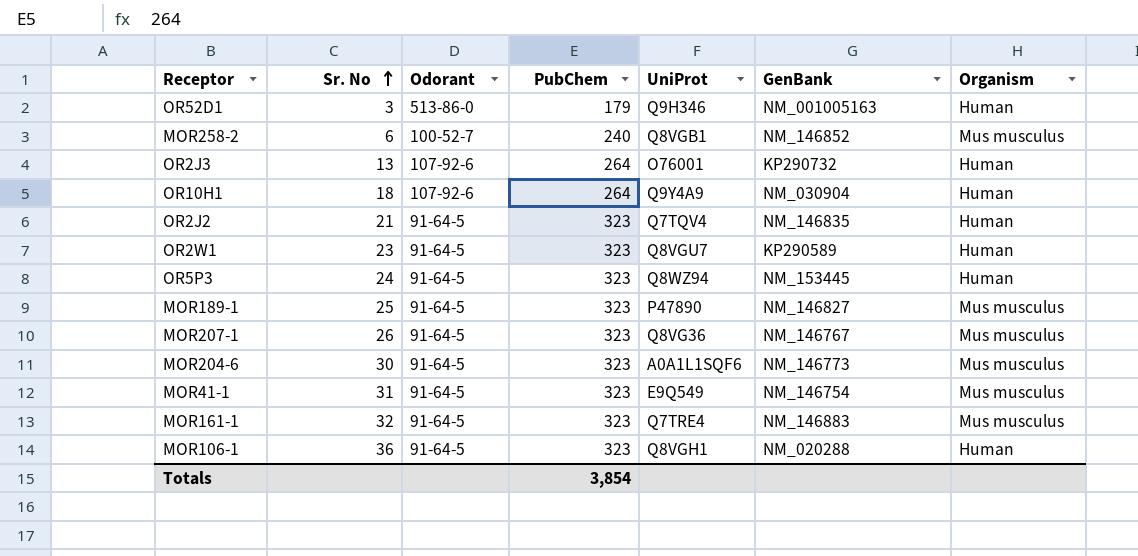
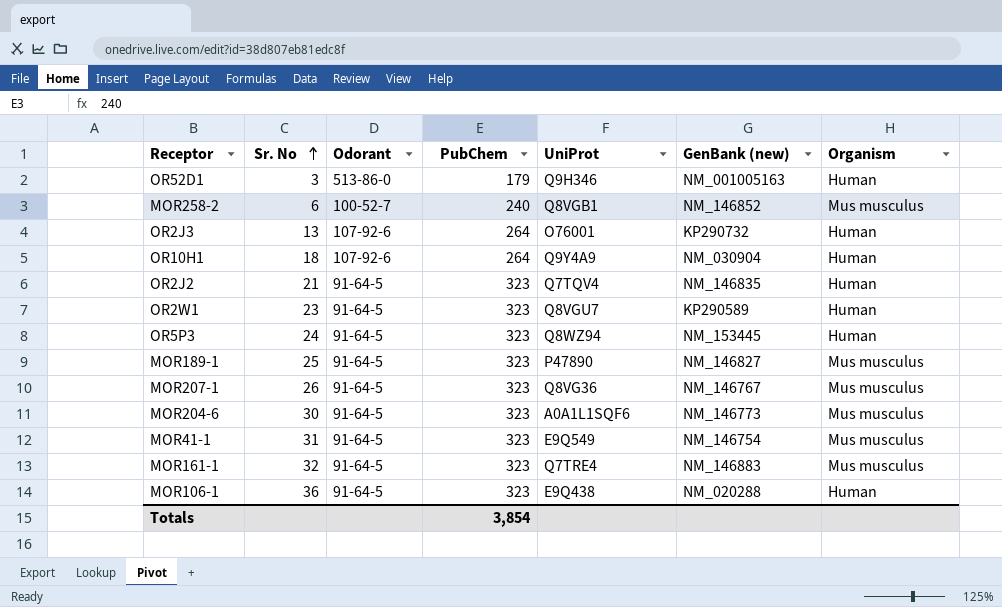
column name: GenBank -> GenBank (new)
MOR106-1 | UniProt: Q8VGH1 -> E9Q438

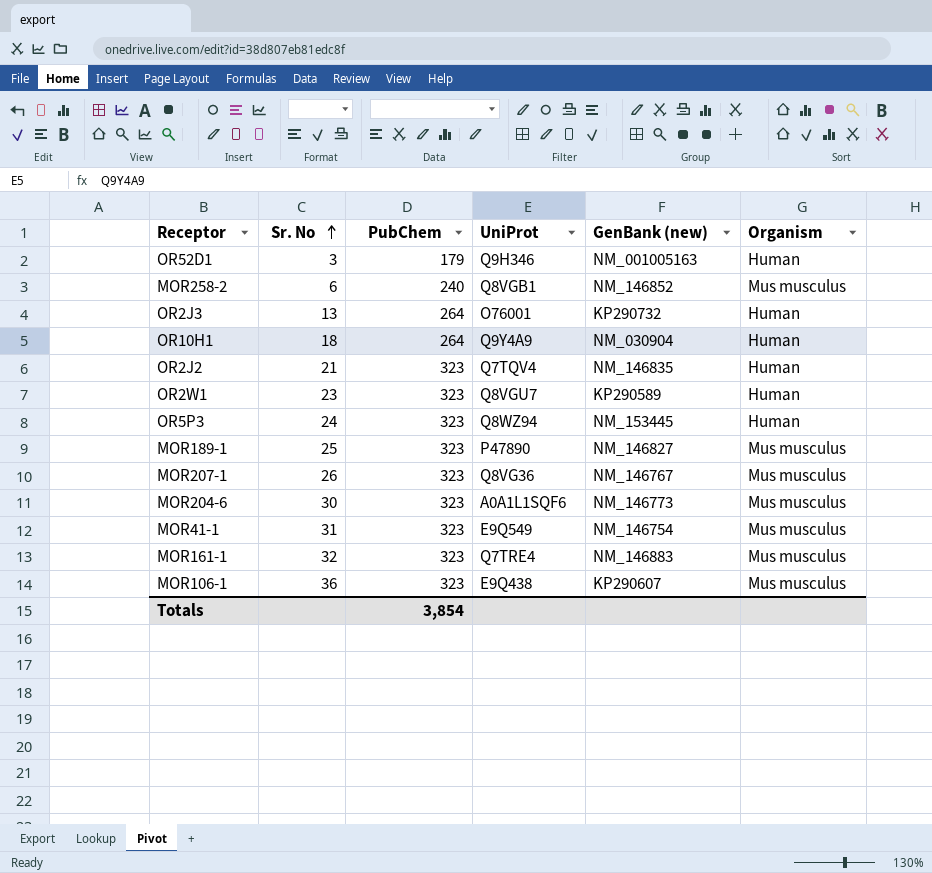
column Odorant | position: 3 -> none
MOR106-1 | GenBank (new): NM_020288 -> KP290607
MOR106-1 | Organism: Human -> Mus musculus

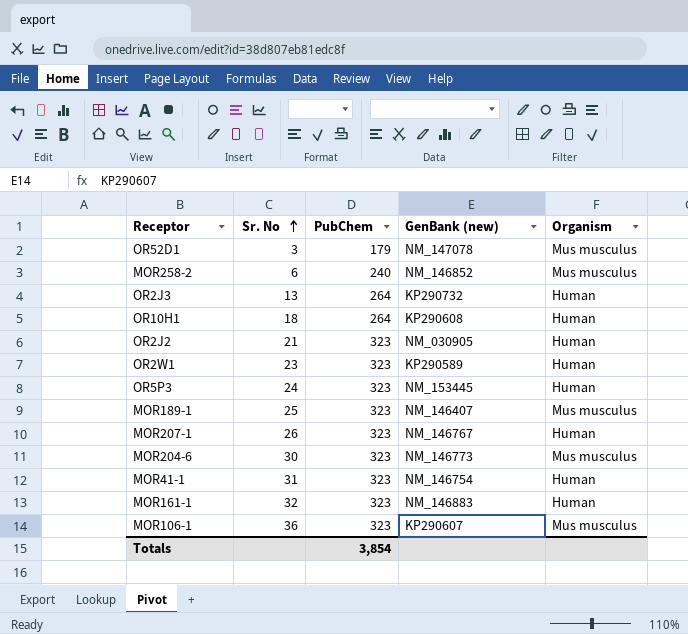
column UniProt | position: 4 -> none
OR52D1 | GenBank (new): NM_001005163 -> NM_147078
OR52D1 | Organism: Human -> Mus musculus
OR10H1 | GenBank (new): NM_030904 -> KP290608
OR2J2 | GenBank (new): NM_146835 -> NM_030905
MOR189-1 | GenBank (new): NM_146827 -> NM_146407
MOR207-1 | Organism: Mus musculus -> Human
MOR41-1 | Organism: Mus musculus -> Human
MOR161-1 | Organism: Mus musculus -> Human

